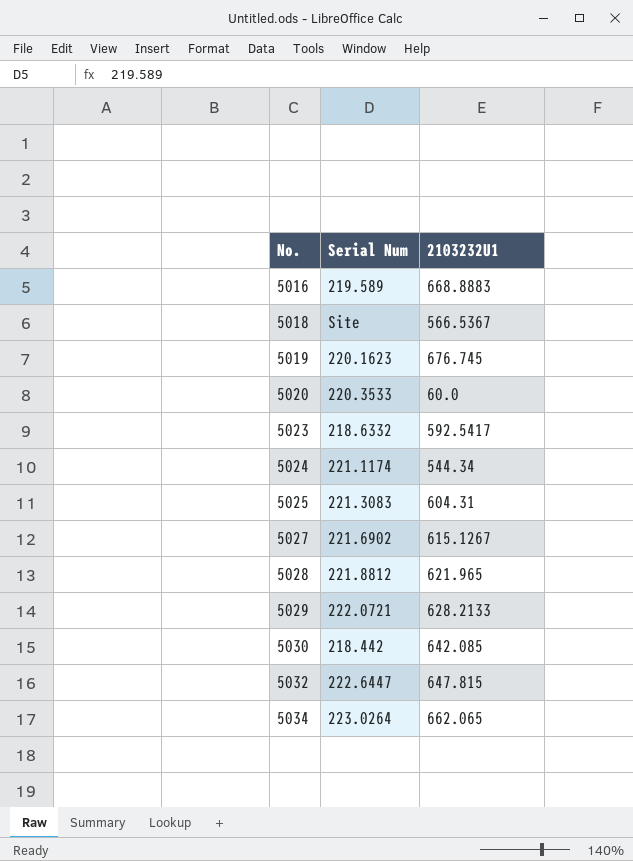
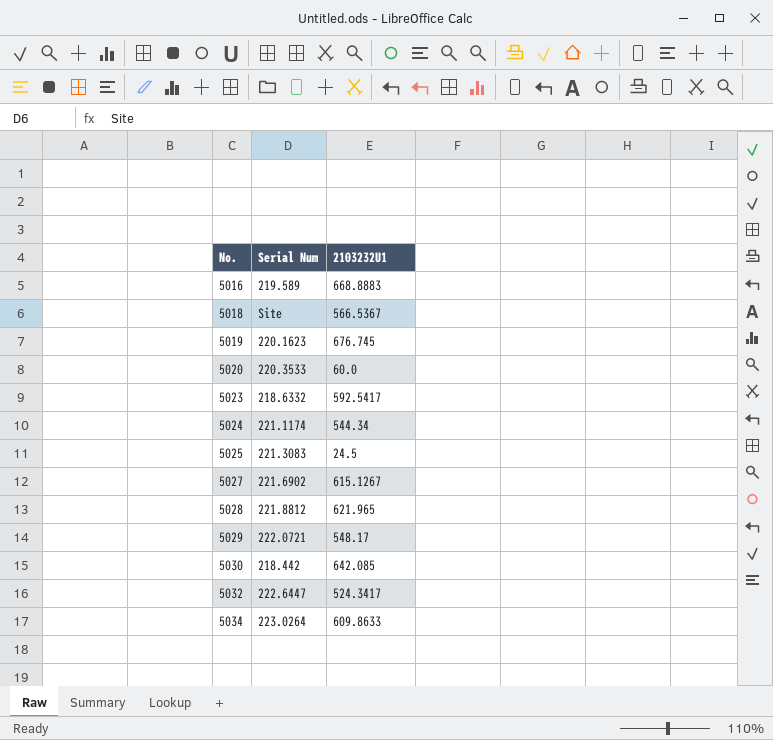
5025 | 2103232U1: 604.31 -> 24.5
5029 | 2103232U1: 628.2133 -> 548.17
5032 | 2103232U1: 647.815 -> 524.3417
5034 | 2103232U1: 662.065 -> 609.8633

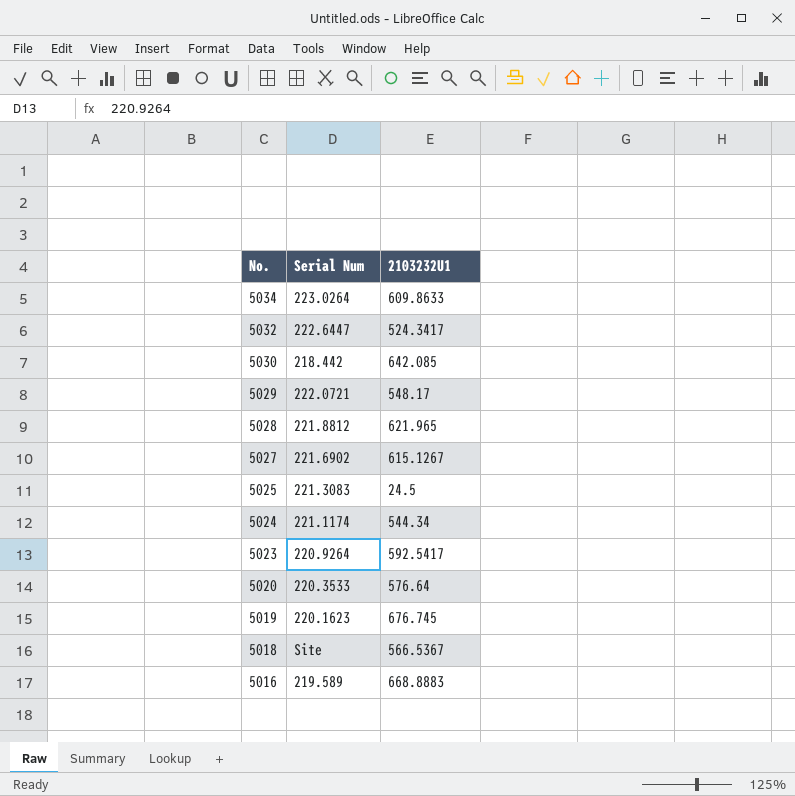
row order: No. ascending -> No. descending
5023 | Serial Num: 218.6332 -> 220.9264
5020 | 2103232U1: 60.0 -> 576.64

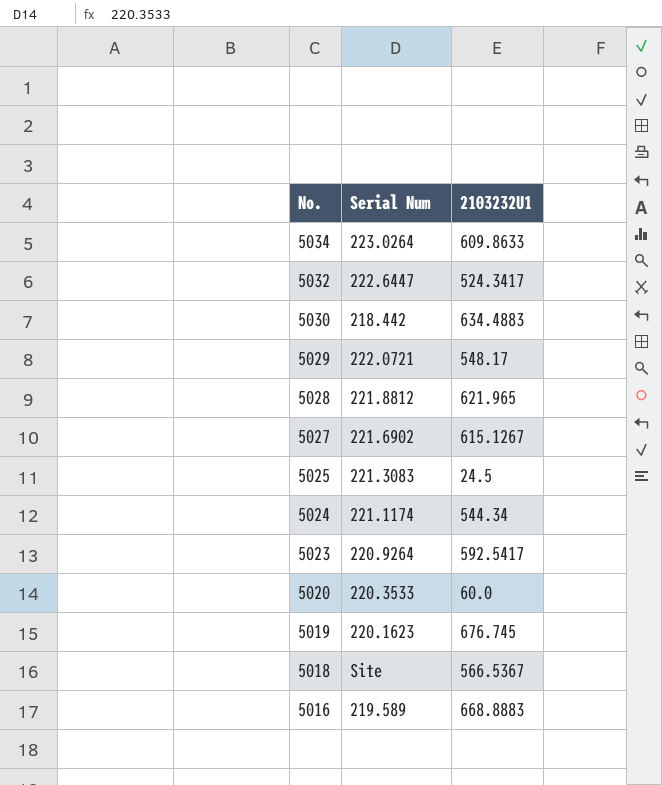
5030 | 2103232U1: 642.085 -> 634.4883
5020 | 2103232U1: 576.64 -> 60.0

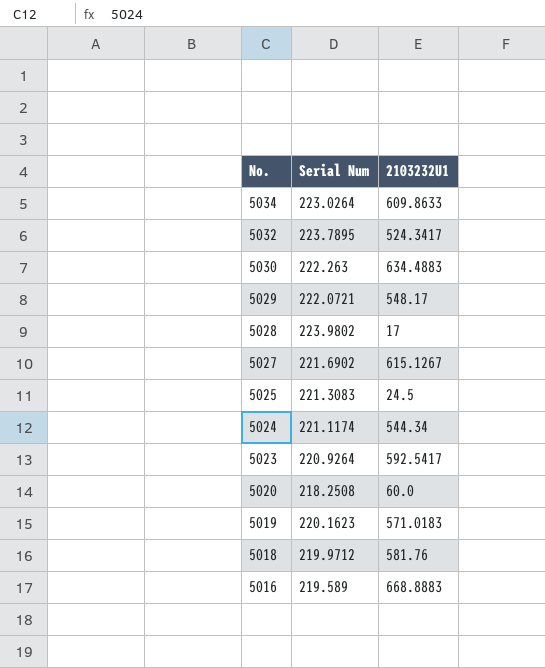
5032 | Serial Num: 222.6447 -> 223.7895
5030 | Serial Num: 218.442 -> 222.263
5028 | Serial Num: 221.8812 -> 223.9802
5028 | 2103232U1: 621.965 -> 17
5020 | Serial Num: 220.3533 -> 218.2508
5019 | 2103232U1: 676.745 -> 571.0183
5018 | Serial Num: Site -> 219.9712
5018 | 2103232U1: 566.5367 -> 581.76

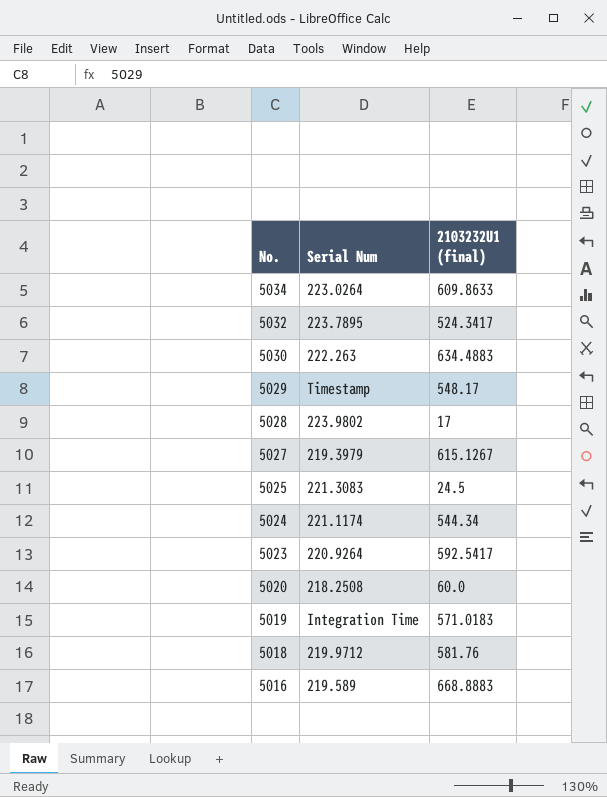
column name: 2103232U1 -> 2103232U1 (final)
5029 | Serial Num: 222.0721 -> Timestamp
5027 | Serial Num: 221.6902 -> 219.3979
5019 | Serial Num: 220.1623 -> Integration Time

